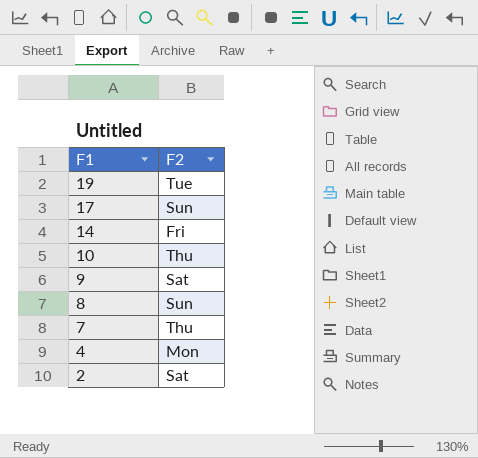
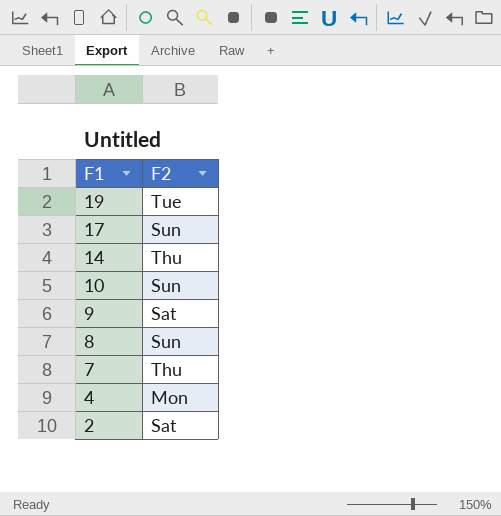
14 | F2: Fri -> Thu
10 | F2: Thu -> Sun

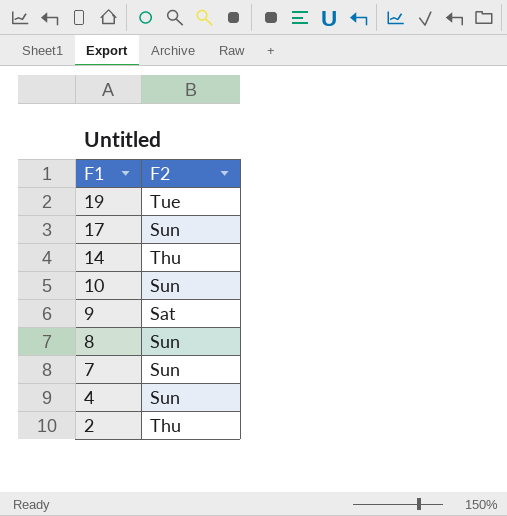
7 | F2: Thu -> Sun
4 | F2: Mon -> Sun
2 | F2: Sat -> Thu

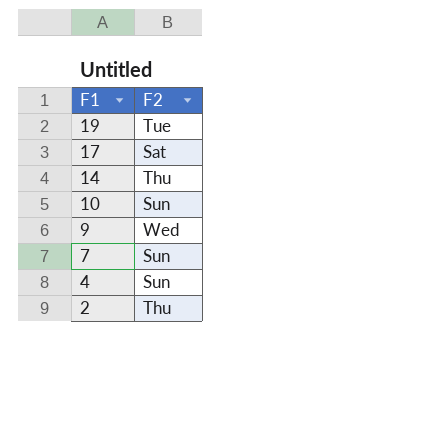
row 8: Sun -> none
17 | F2: Sun -> Sat
9 | F2: Sat -> Wed

